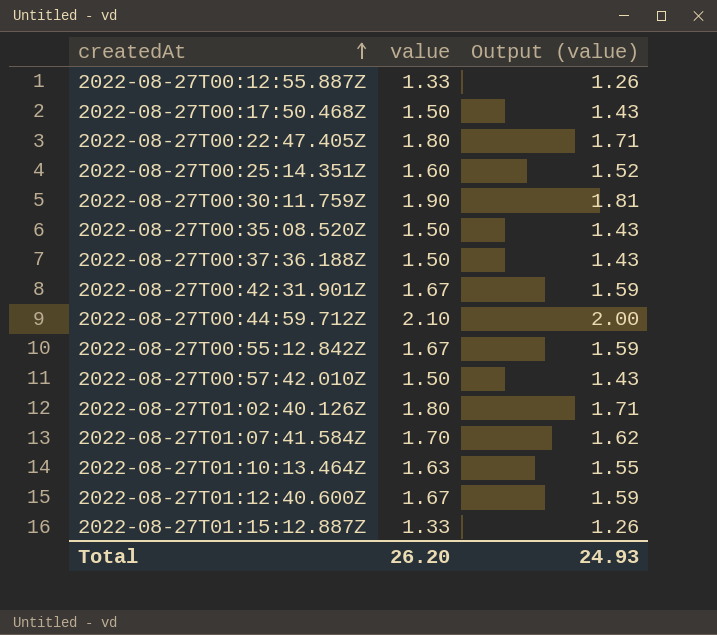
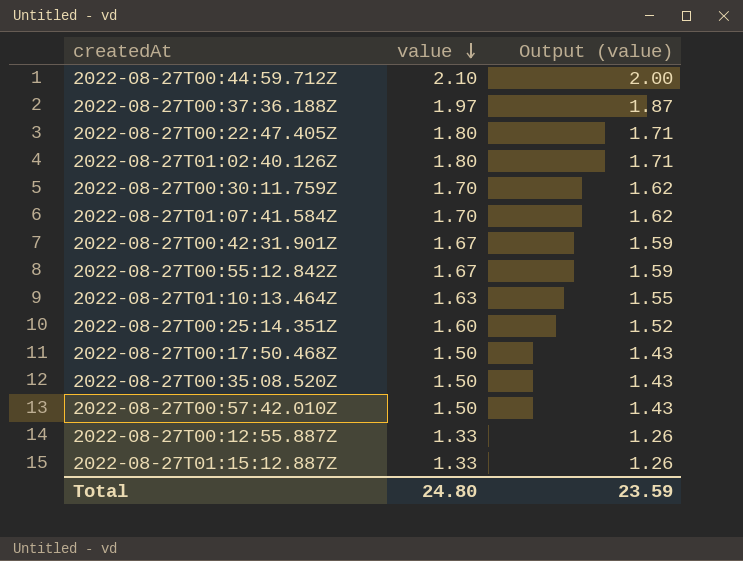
row order: createdAt ascending -> value descending
row 2022-08-27T01:12:40.600Z: 1.67 | 1.59 -> none
2022-08-27T00:37:36.188Z | value: 1.50 -> 1.97
2022-08-27T00:37:36.188Z | Output (value): 1.43 -> 1.87
2022-08-27T00:30:11.759Z | value: 1.90 -> 1.70
2022-08-27T00:30:11.759Z | Output (value): 1.81 -> 1.62
Total | value: 26.20 -> 24.80
Total | Output (value): 24.93 -> 23.59

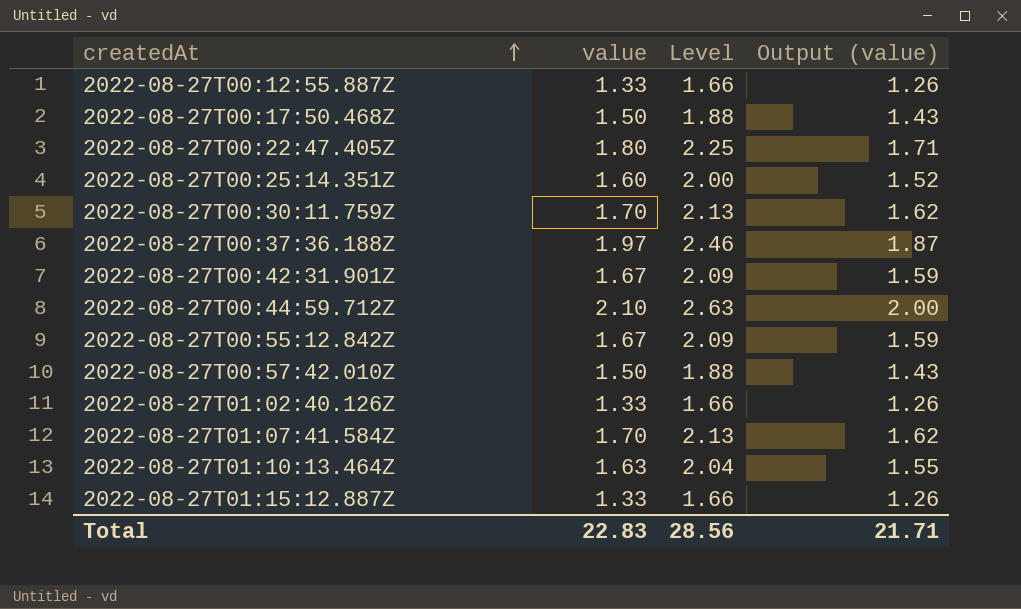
row order: value descending -> createdAt ascending
column Level | formula: none -> [value] * 1.25
row 2022-08-27T00:35:08.520Z: 1.50 | 1.43 -> none
2022-08-27T01:02:40.126Z | value: 1.80 -> 1.33
2022-08-27T01:02:40.126Z | Output (value): 1.71 -> 1.26
Total | value: 24.80 -> 22.83
Total | Output (value): 23.59 -> 21.71

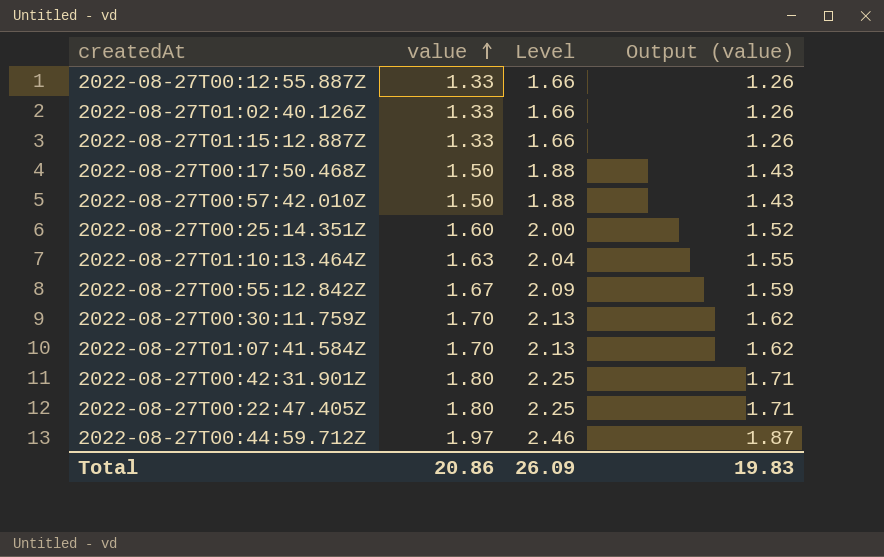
row order: createdAt ascending -> value ascending
row 2022-08-27T00:37:36.188Z: 1.97 | 2.46 | 1.87 -> none
2022-08-27T00:42:31.901Z | value: 1.67 -> 1.80
2022-08-27T00:42:31.901Z | Level: 2.09 -> 2.25
2022-08-27T00:42:31.901Z | Output (value): 1.59 -> 1.71
2022-08-27T00:44:59.712Z | value: 2.10 -> 1.97
2022-08-27T00:44:59.712Z | Level: 2.63 -> 2.46
2022-08-27T00:44:59.712Z | Output (value): 2.00 -> 1.87
Total | value: 22.83 -> 20.86
Total | Level: 28.56 -> 26.09
Total | Output (value): 21.71 -> 19.83

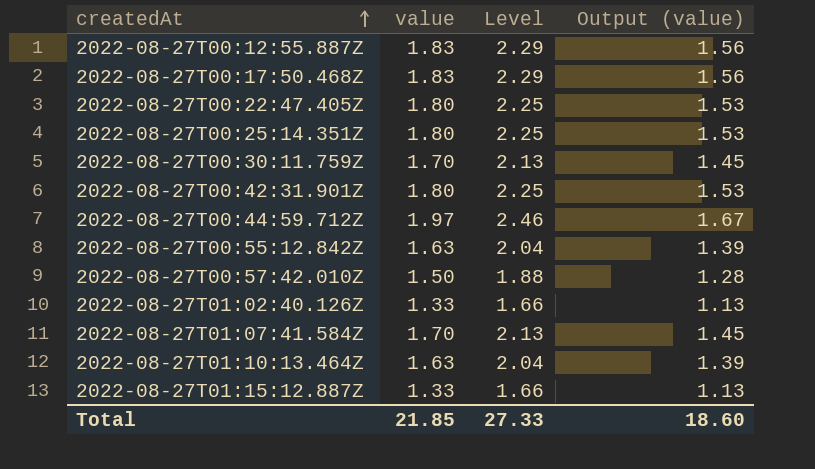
row order: value ascending -> createdAt ascending
column Output (value) | formula: [value] * 0.95 -> [value] * 0.85
2022-08-27T00:12:55.887Z | value: 1.33 -> 1.83
2022-08-27T00:12:55.887Z | Level: 1.66 -> 2.29
2022-08-27T00:17:50.468Z | value: 1.50 -> 1.83
2022-08-27T00:17:50.468Z | Level: 1.88 -> 2.29
2022-08-27T00:25:14.351Z | value: 1.60 -> 1.80
2022-08-27T00:25:14.351Z | Level: 2.00 -> 2.25
2022-08-27T00:55:12.842Z | value: 1.67 -> 1.63
2022-08-27T00:55:12.842Z | Level: 2.09 -> 2.04
Total | value: 20.86 -> 21.85
Total | Level: 26.09 -> 27.33
Total | Output (value): 19.83 -> 18.60

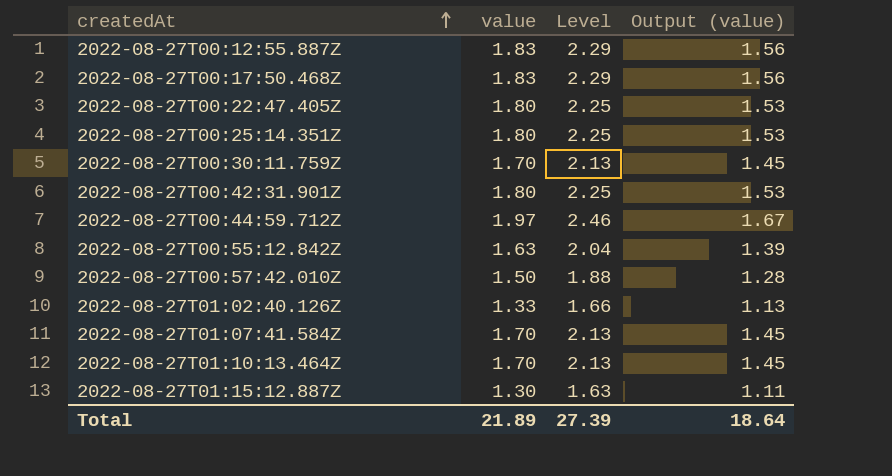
2022-08-27T01:10:13.464Z | value: 1.63 -> 1.70
2022-08-27T01:10:13.464Z | Level: 2.04 -> 2.13
2022-08-27T01:10:13.464Z | Output (value): 1.39 -> 1.45
2022-08-27T01:15:12.887Z | value: 1.33 -> 1.30
2022-08-27T01:15:12.887Z | Level: 1.66 -> 1.63
2022-08-27T01:15:12.887Z | Output (value): 1.13 -> 1.11
Total | value: 21.85 -> 21.89
Total | Level: 27.33 -> 27.39
Total | Output (value): 18.60 -> 18.64

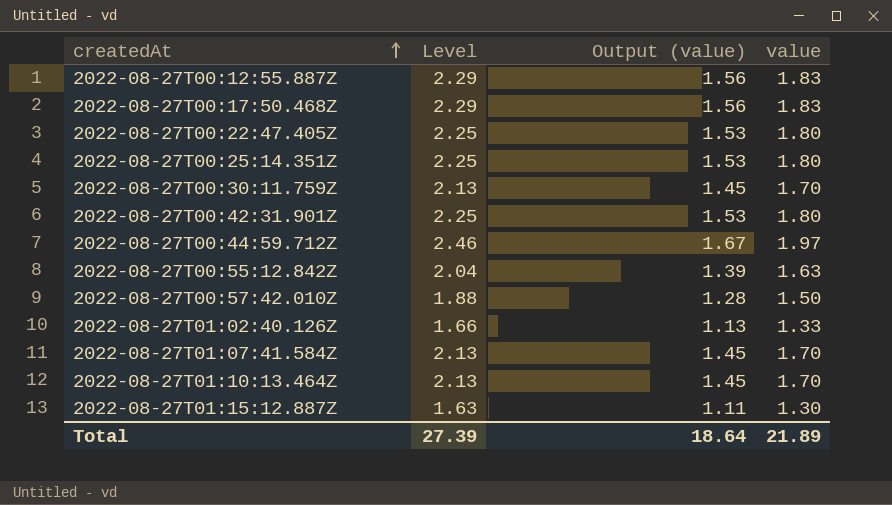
column value | position: 2 -> 4

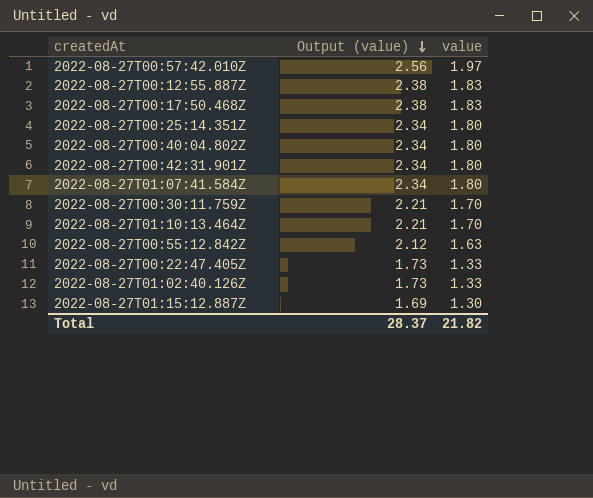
row order: createdAt ascending -> Output (value) descending
column Level | formula: [value] * 1.25 -> none
column Output (value) | formula: [value] * 0.85 -> [value] * 1.3
row 2022-08-27T00:44:59.712Z: 2.46 | 1.67 | 1.97 -> none
2022-08-27T00:57:42.010Z | value: 1.50 -> 1.97
row 2022-08-27T00:40:04.802Z: none -> 2.34 | 1.80
2022-08-27T01:07:41.584Z | value: 1.70 -> 1.80
2022-08-27T00:22:47.405Z | value: 1.80 -> 1.33
Total | Output (value): 18.64 -> 28.37
Total | value: 21.89 -> 21.82

